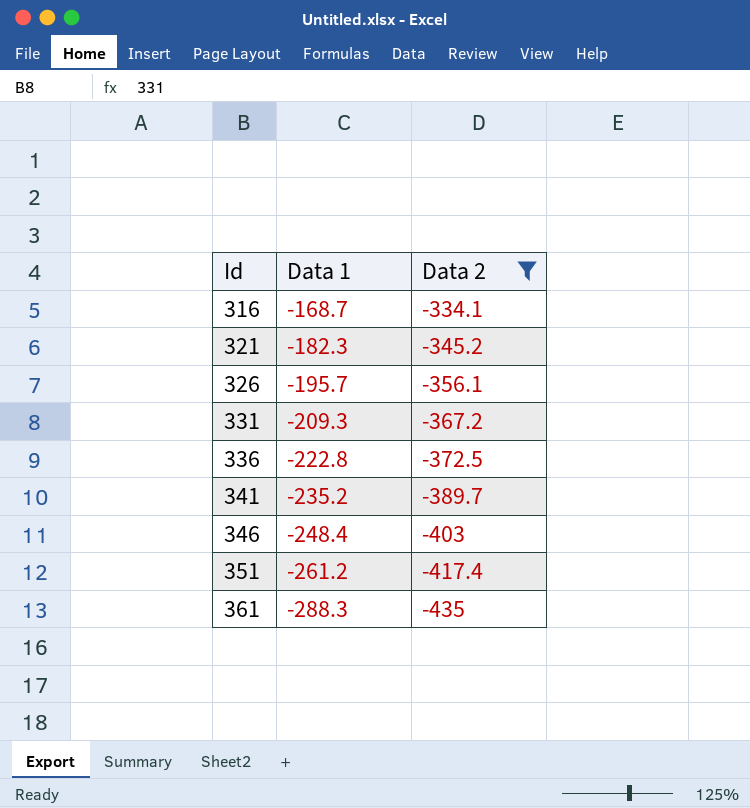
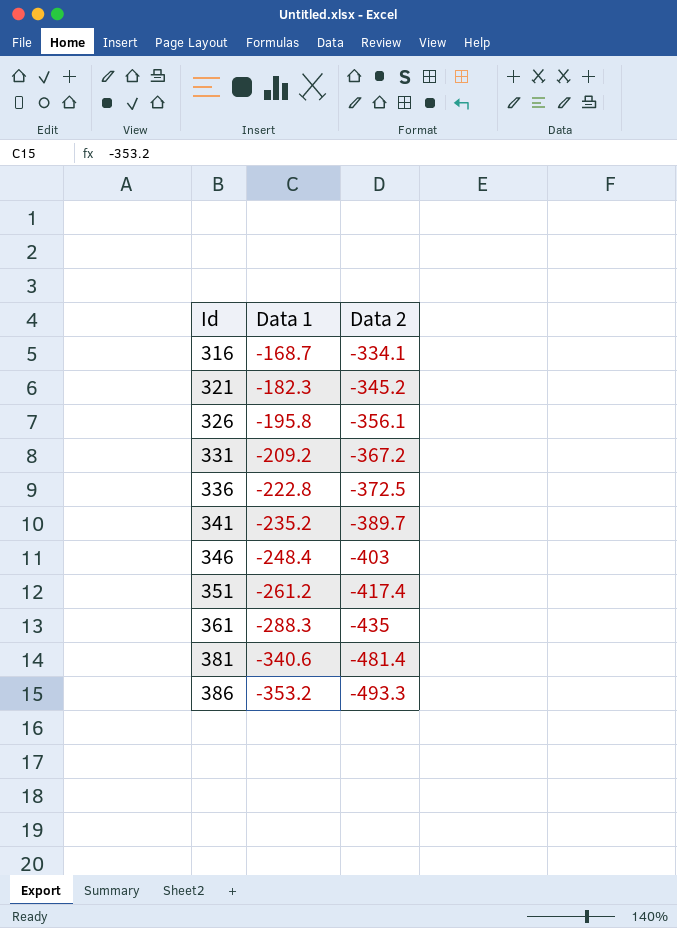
filter: Data 2 >= -435 -> none
326 | Data 1: -195.7 -> -195.8
331 | Data 1: -209.3 -> -209.2

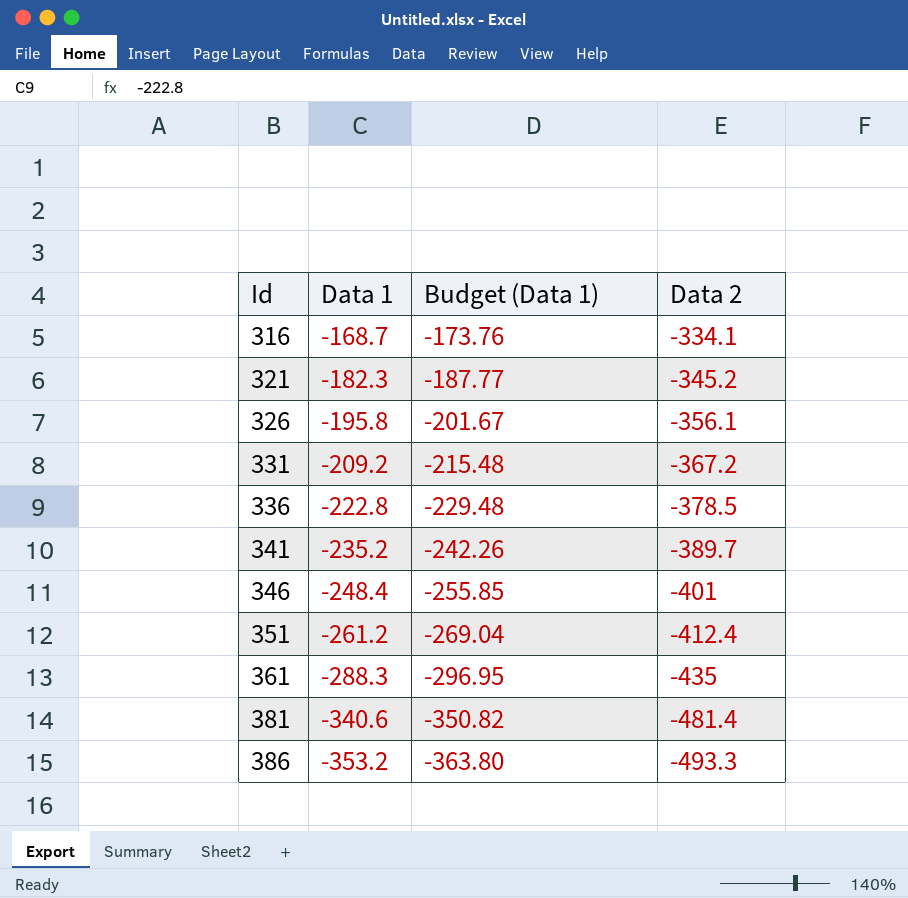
column Budget (Data 1) | formula: none -> [Data 1] * 1.03
336 | Data 2: -372.5 -> -378.5
346 | Data 2: -403 -> -401
351 | Data 2: -417.4 -> -412.4

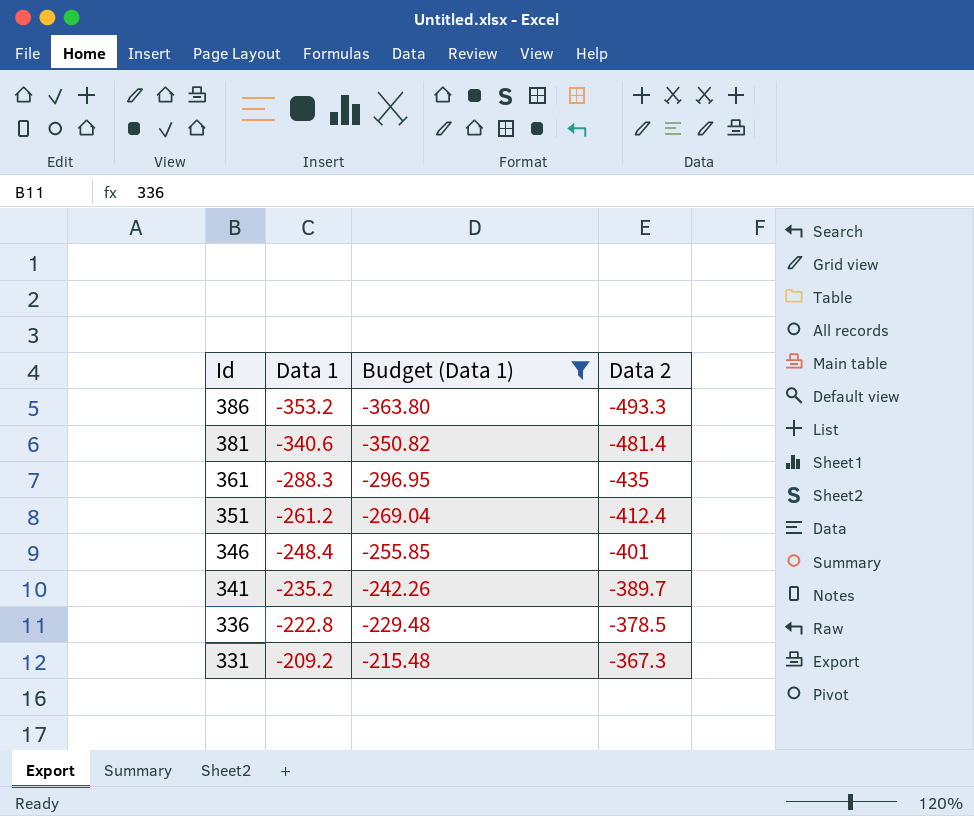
filter: none -> Budget (Data 1) <= -215.48
row order: Id ascending -> Id descending
331 | Data 2: -367.2 -> -367.3

